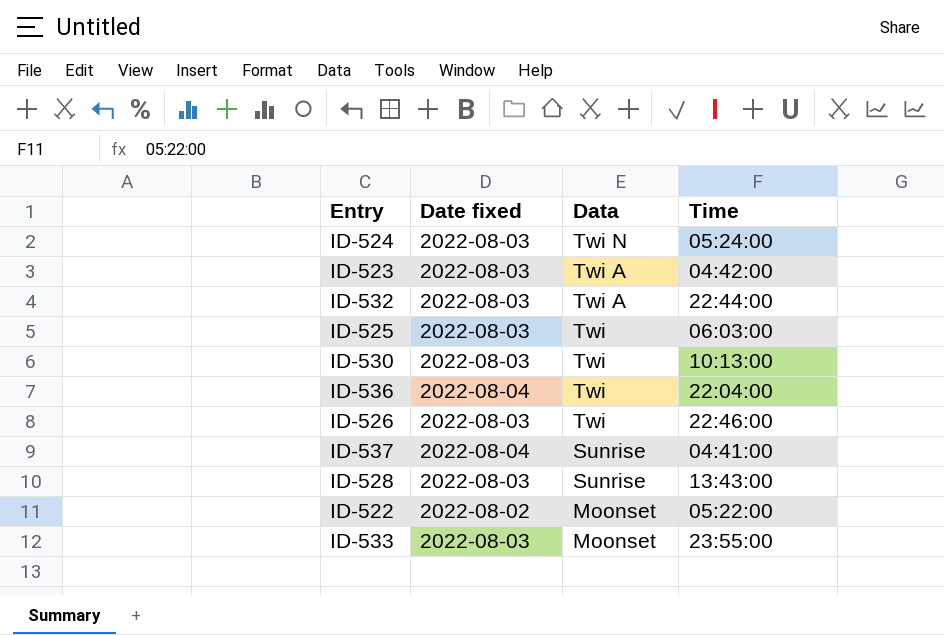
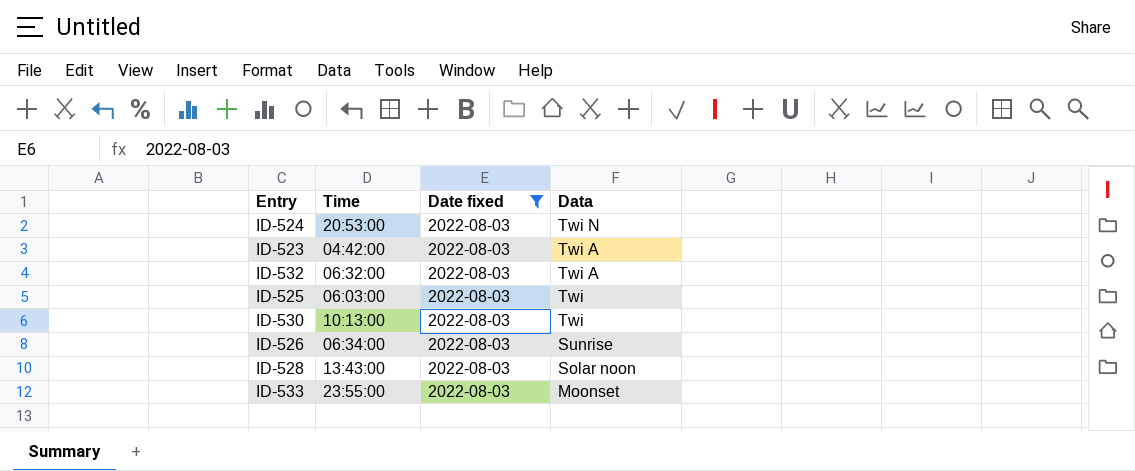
filter: none -> Date fixed = 2022-08-03
column Time | position: 4 -> 2
ID-524 | Time: 05:24:00 -> 20:53:00
ID-532 | Time: 22:44:00 -> 06:32:00
ID-526 | Time: 22:46:00 -> 06:34:00
ID-526 | Data: Twi -> Sunrise
ID-528 | Data: Sunrise -> Solar noon

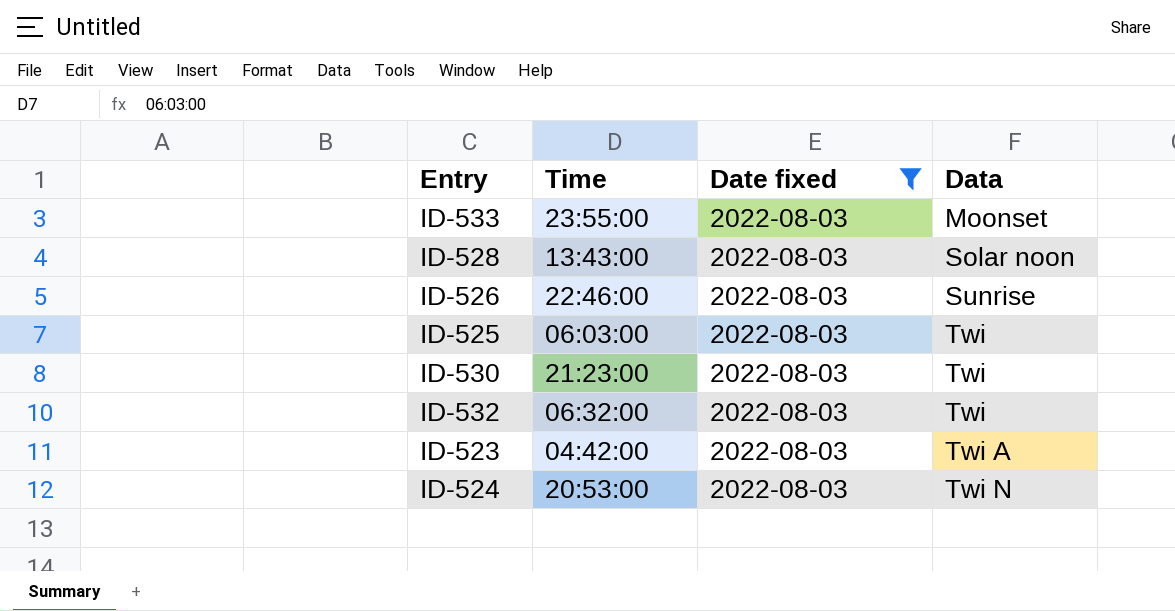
row order: Data descending -> Data ascending
ID-526 | Time: 06:34:00 -> 22:46:00
ID-530 | Time: 10:13:00 -> 21:23:00
ID-532 | Data: Twi A -> Twi

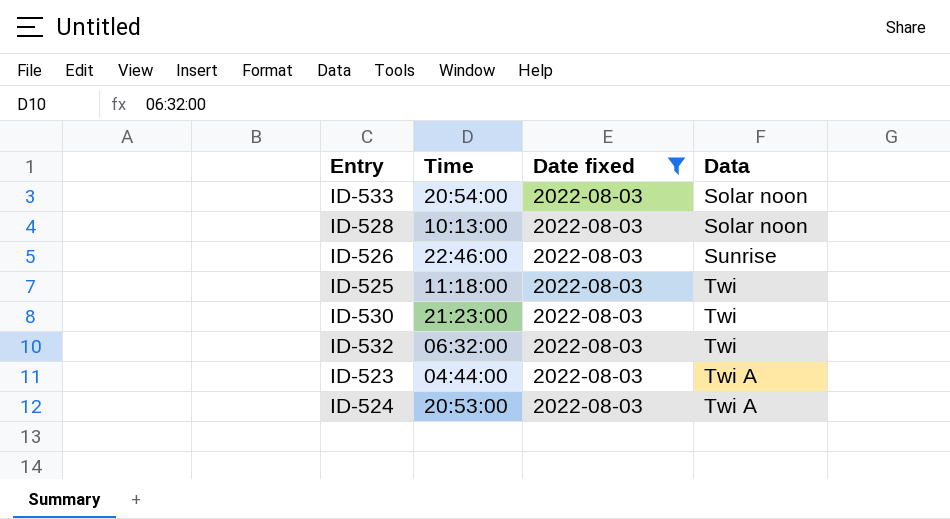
ID-533 | Time: 23:55:00 -> 20:54:00
ID-533 | Data: Moonset -> Solar noon
ID-528 | Time: 13:43:00 -> 10:13:00
ID-525 | Time: 06:03:00 -> 11:18:00
ID-523 | Time: 04:42:00 -> 04:44:00
ID-524 | Data: Twi N -> Twi A

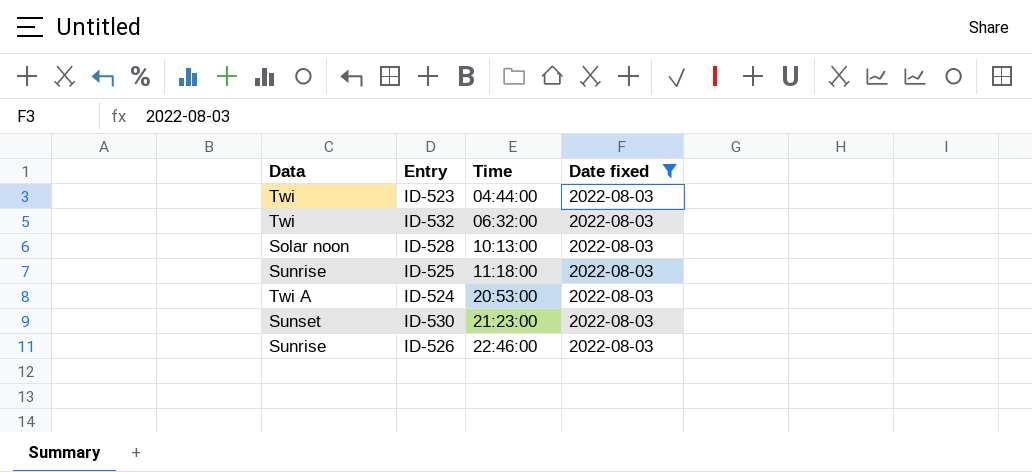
row order: Data ascending -> Time ascending
column Data | position: 4 -> 1
row ID-533: 20:54:00 | 2022-08-03 | Solar noon -> none
ID-523 | Data: Twi A -> Twi
ID-525 | Data: Twi -> Sunrise
ID-530 | Data: Twi -> Sunset

